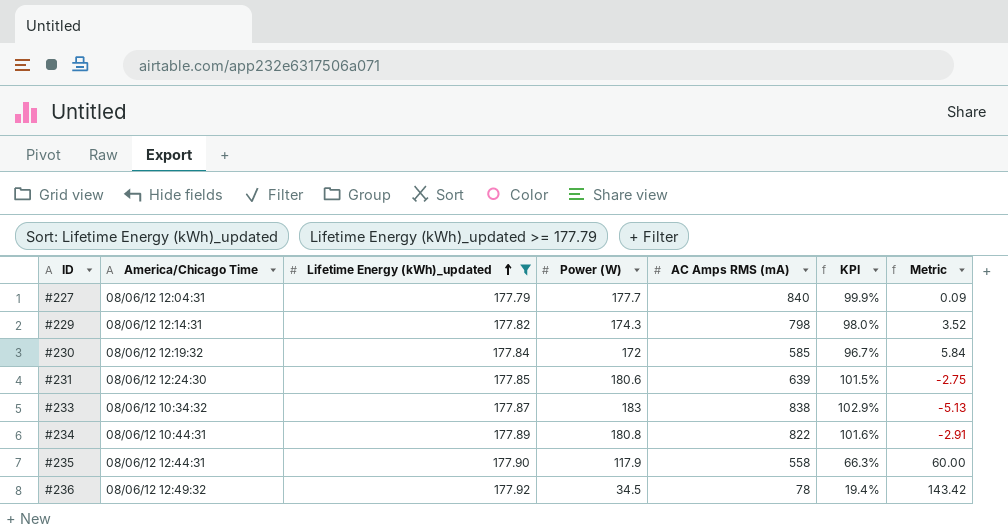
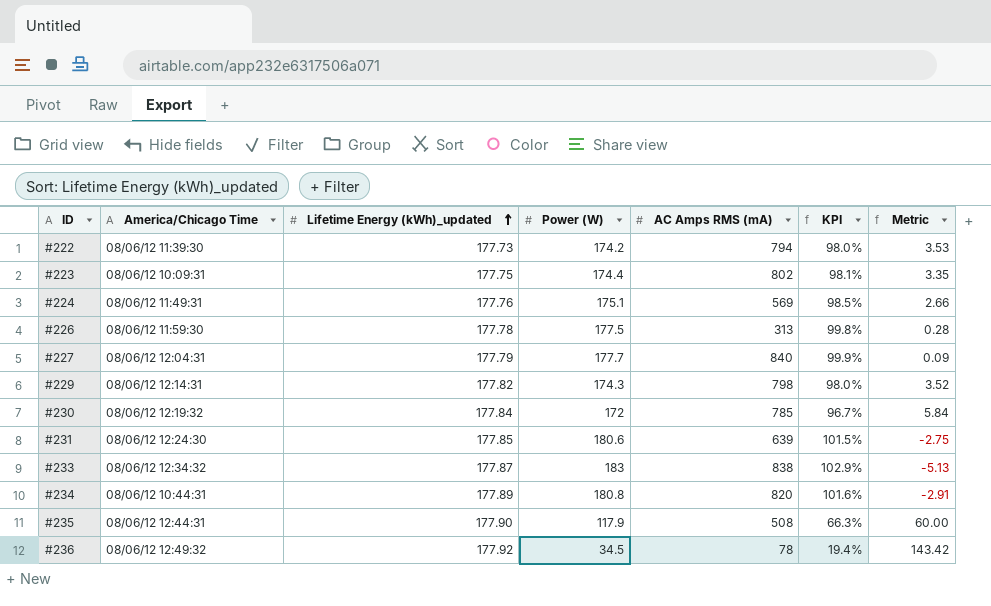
filter: Lifetime Energy (kWh)_updated >= 177.79 -> none
#230 | AC Amps RMS (mA): 585 -> 785
#233 | America/Chicago Time: 08/06/12 10:34:32 -> 08/06/12 12:34:32
#234 | AC Amps RMS (mA): 822 -> 820
#235 | AC Amps RMS (mA): 558 -> 508

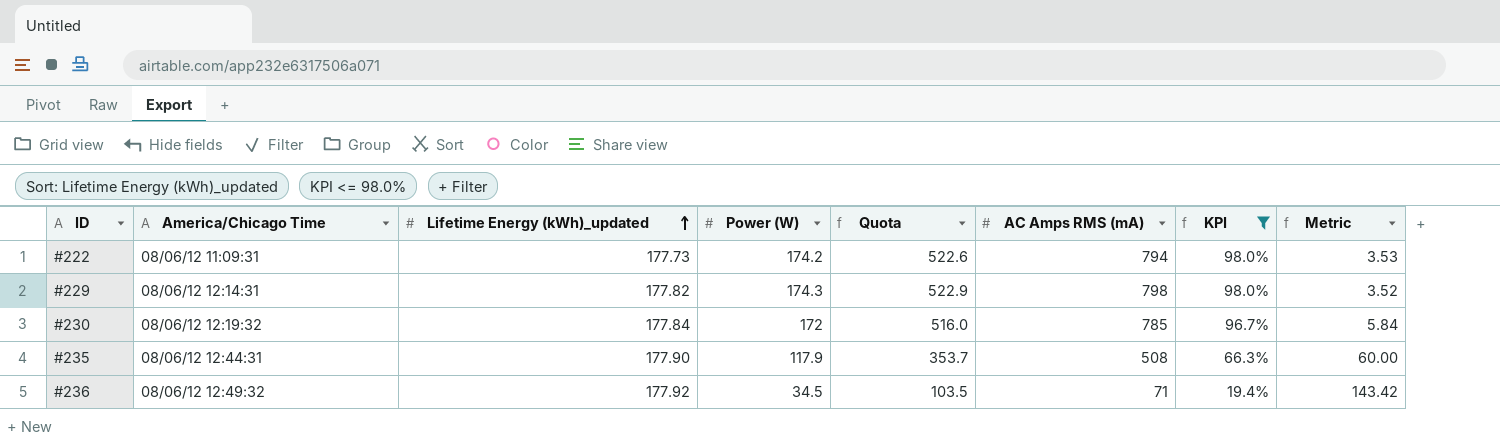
filter: none -> KPI <= 98.0%
column Quota | formula: none -> [Power (W)] * 3
#222 | America/Chicago Time: 08/06/12 11:39:30 -> 08/06/12 11:09:31
#236 | AC Amps RMS (mA): 78 -> 71

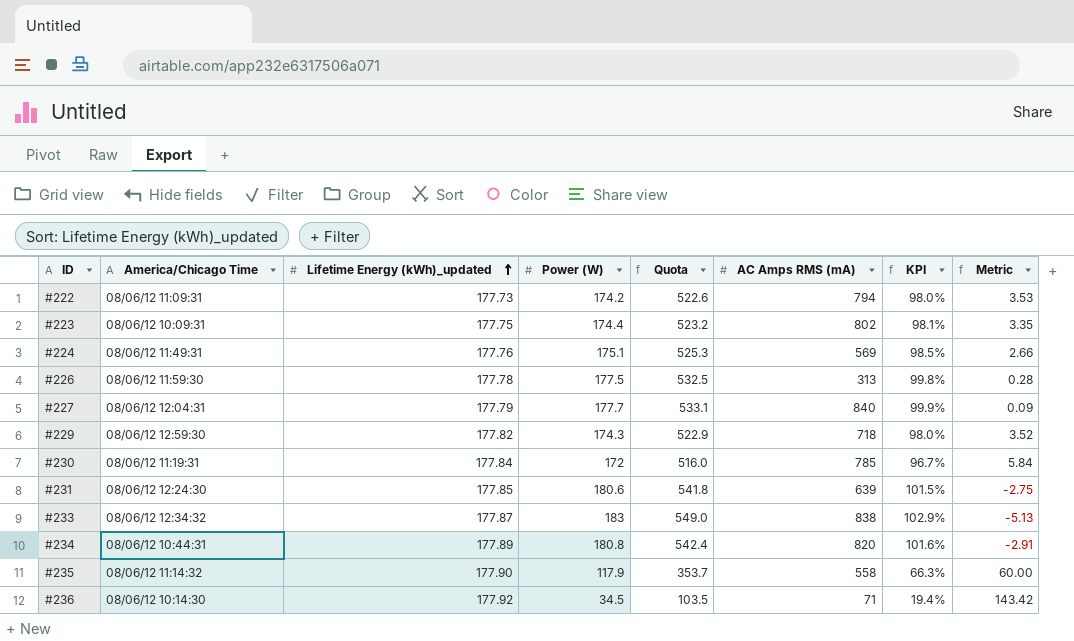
filter: KPI <= 98.0% -> none
#229 | America/Chicago Time: 08/06/12 12:14:31 -> 08/06/12 12:59:30
#229 | AC Amps RMS (mA): 798 -> 718
#230 | America/Chicago Time: 08/06/12 12:19:32 -> 08/06/12 11:19:31
#235 | America/Chicago Time: 08/06/12 12:44:31 -> 08/06/12 11:14:32
#235 | AC Amps RMS (mA): 508 -> 558
#236 | America/Chicago Time: 08/06/12 12:49:32 -> 08/06/12 10:14:30

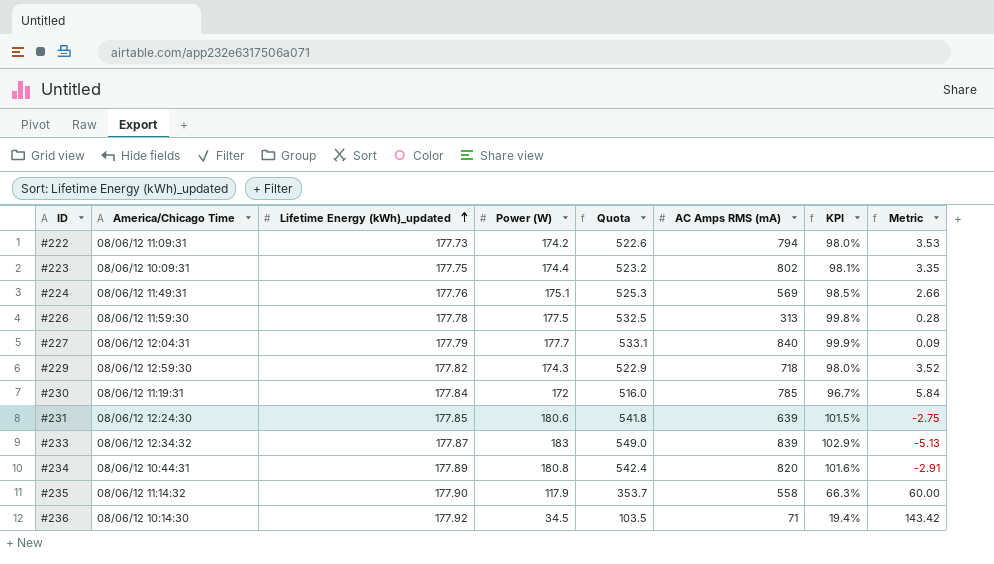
#233 | AC Amps RMS (mA): 838 -> 839

